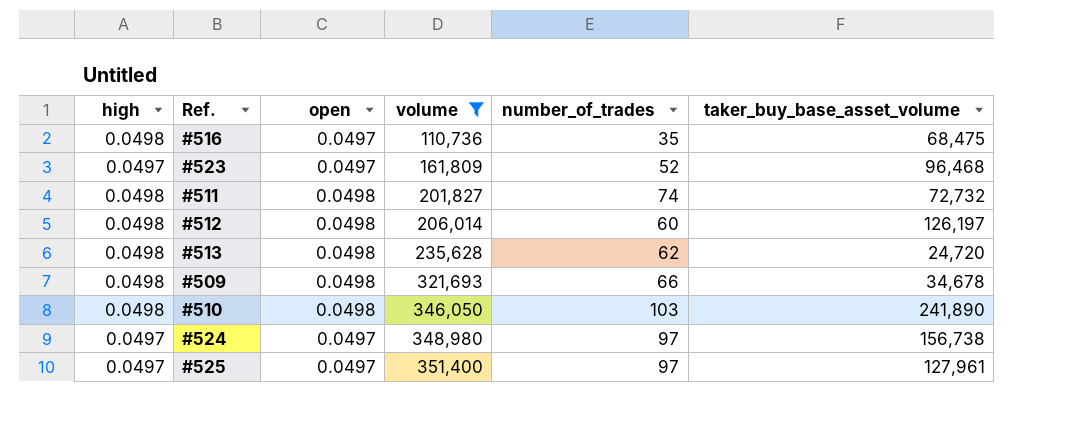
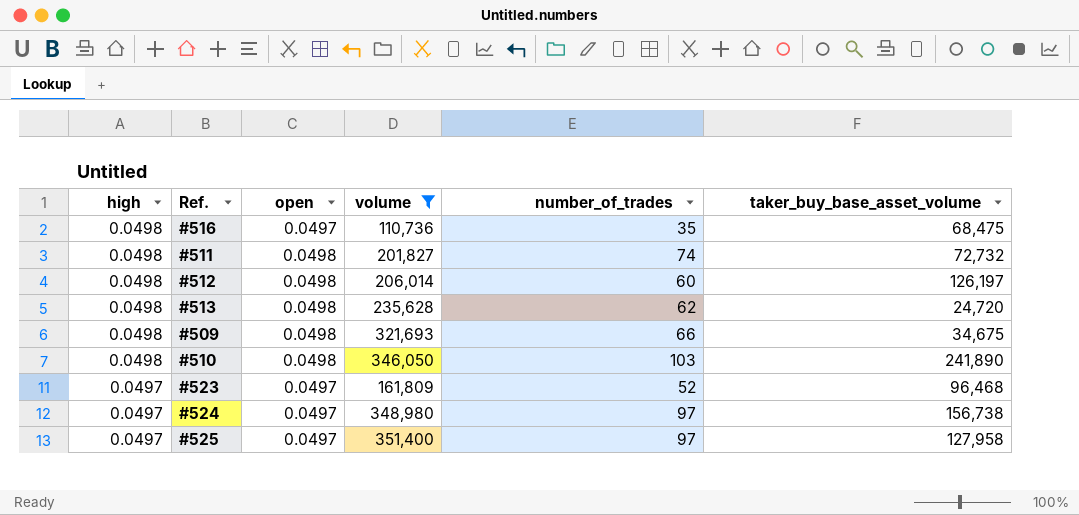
row order: volume ascending -> high descending
#509 | taker_buy_base_asset_volume: 34,678 -> 34,675
#525 | taker_buy_base_asset_volume: 127,961 -> 127,958

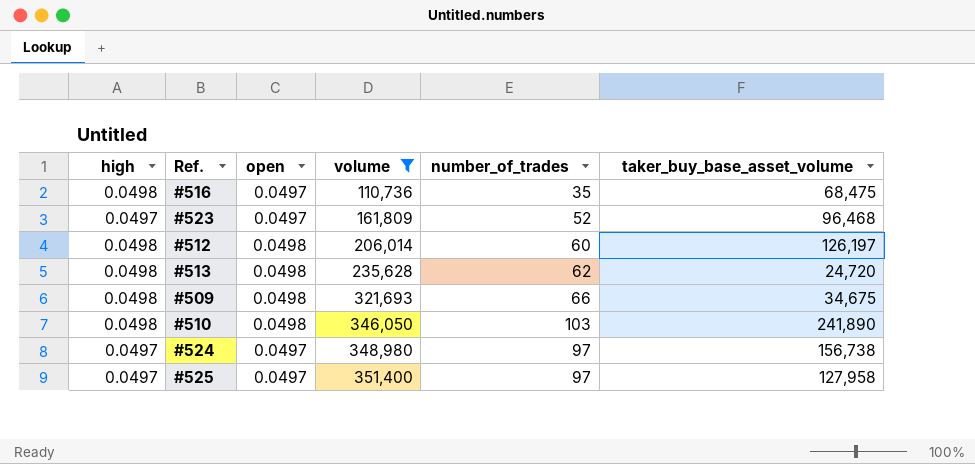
row order: high descending -> volume ascending
row #511: 0.0498 | 0.0498 | 201,827 | 74 | 72,732 -> none

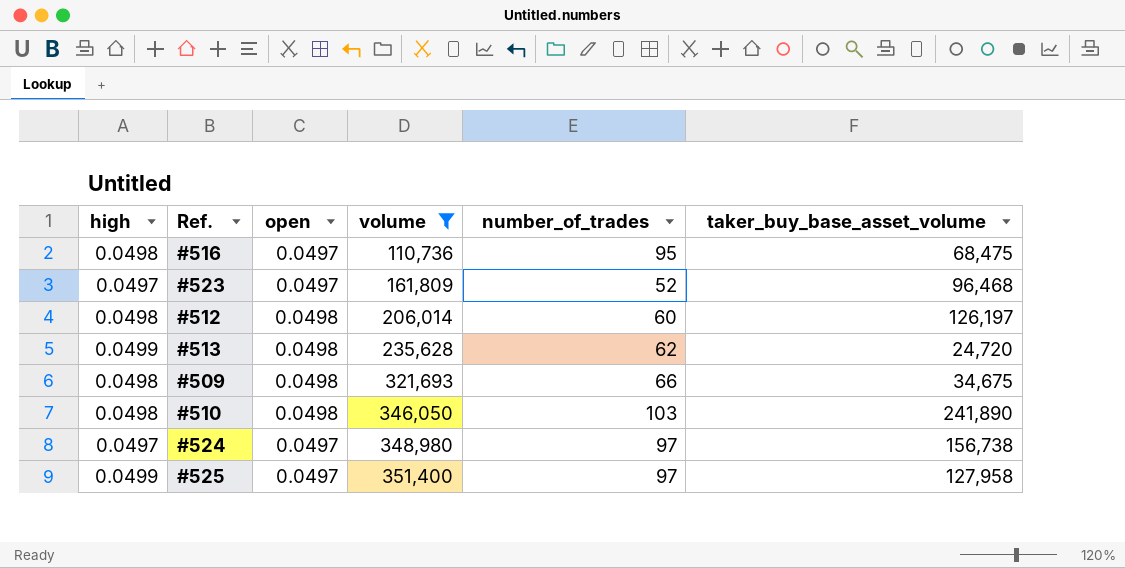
#516 | number_of_trades: 35 -> 95
#513 | high: 0.0498 -> 0.0499
#525 | high: 0.0497 -> 0.0499

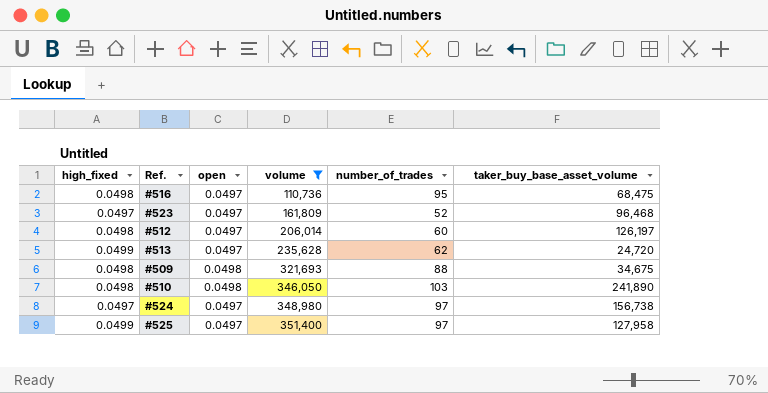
column name: high -> high_fixed
#512 | open: 0.0498 -> 0.0497
#513 | open: 0.0498 -> 0.0497
#509 | number_of_trades: 66 -> 88

